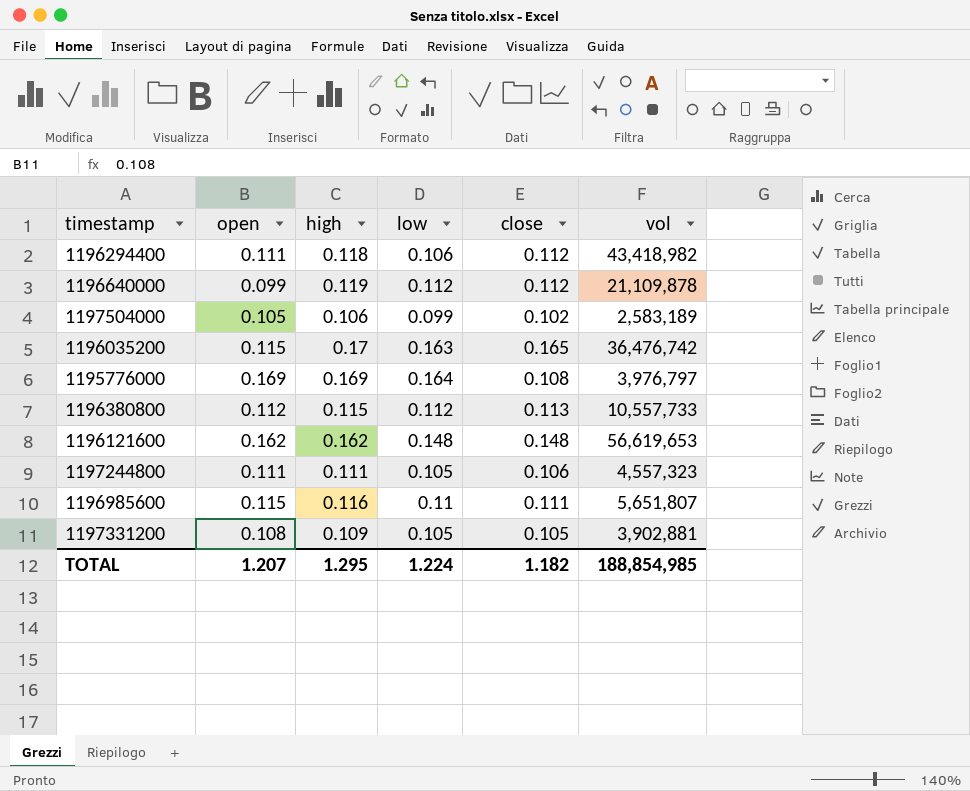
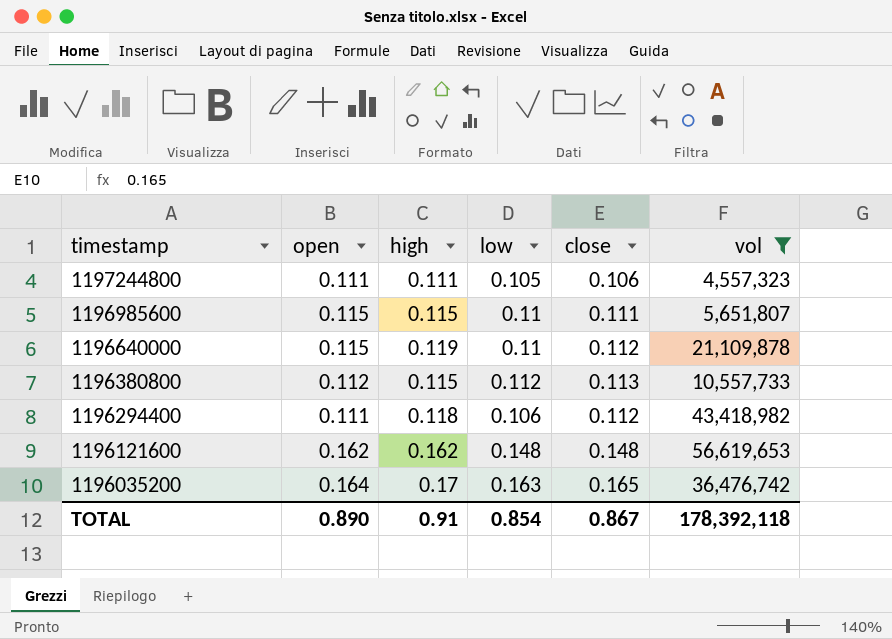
filter: none -> vol >= 4,557,323
row order: none -> timestamp descending
1196985600 | high: 0.116 -> 0.115
1196640000 | open: 0.099 -> 0.115
1196640000 | low: 0.112 -> 0.11
1196035200 | open: 0.115 -> 0.164
TOTAL | open: 1.207 -> 0.890
TOTAL | high: 1.295 -> 0.91
TOTAL | low: 1.224 -> 0.854
TOTAL | close: 1.182 -> 0.867
TOTAL | vol: 188,854,985 -> 178,392,118

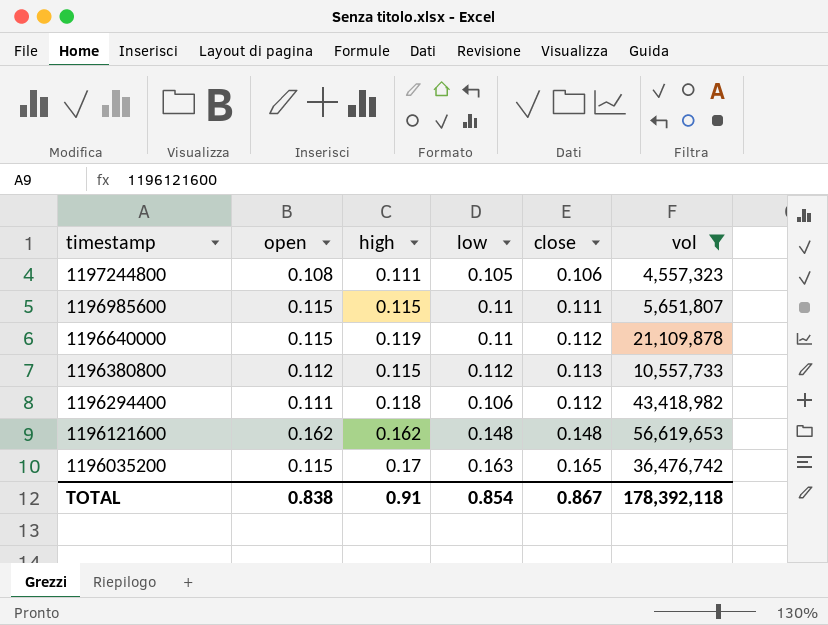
1197244800 | open: 0.111 -> 0.108
1196035200 | open: 0.164 -> 0.115
TOTAL | open: 0.890 -> 0.838

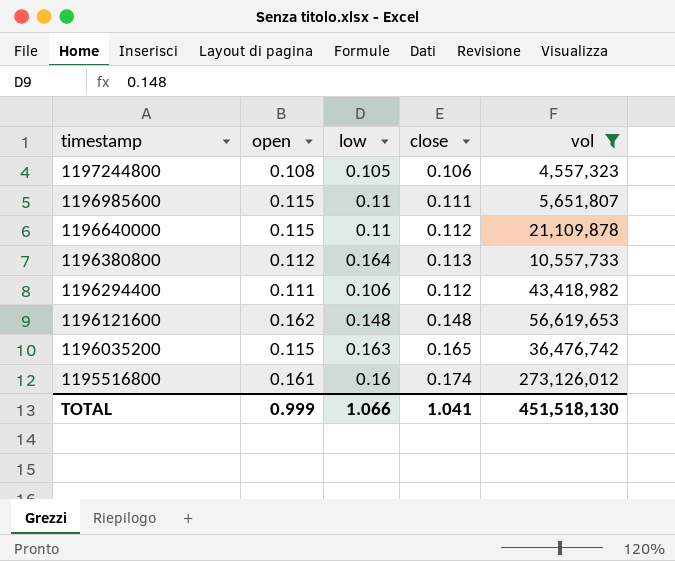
column high | position: 3 -> none
1196380800 | low: 0.112 -> 0.164
row 1195516800: none -> 0.161 | 0.16 | 0.174 | 273,126,012
TOTAL | open: 0.838 -> 0.999
TOTAL | low: 0.854 -> 1.066
TOTAL | close: 0.867 -> 1.041
TOTAL | vol: 178,392,118 -> 451,518,130

